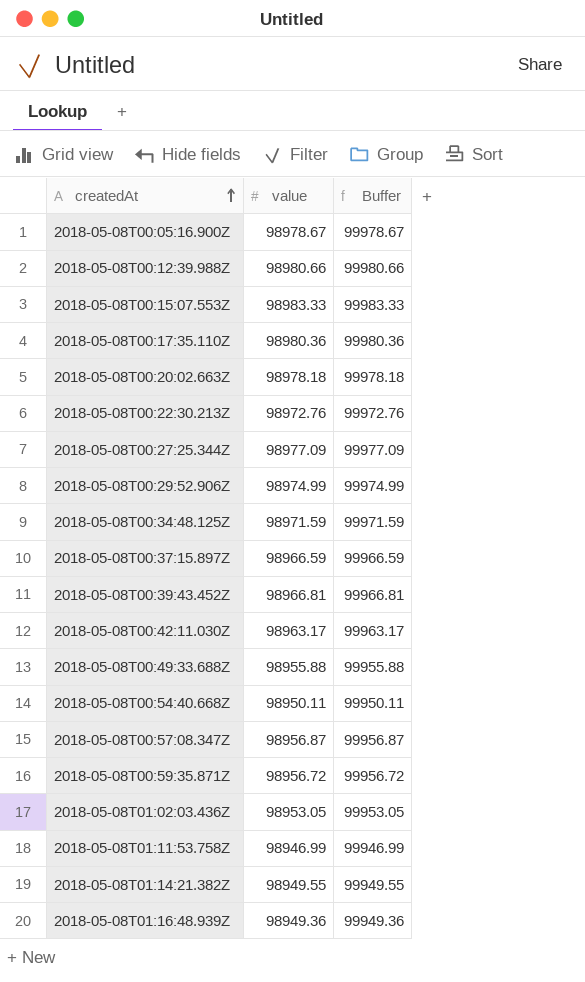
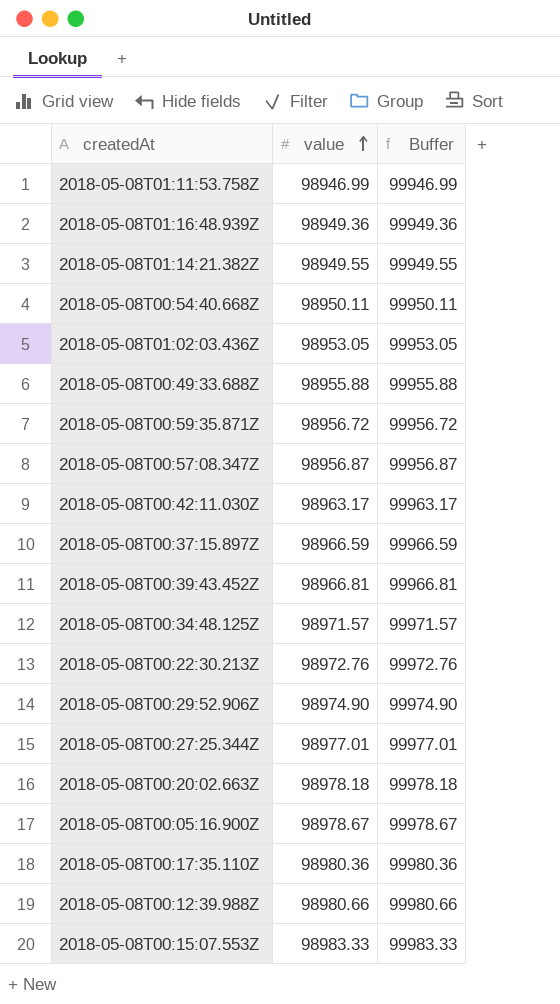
row order: createdAt ascending -> value ascending
2018-05-08T00:34:48.125Z | value: 98971.59 -> 98971.57
2018-05-08T00:34:48.125Z | Buffer: 99971.59 -> 99971.57
2018-05-08T00:29:52.906Z | value: 98974.99 -> 98974.90
2018-05-08T00:29:52.906Z | Buffer: 99974.99 -> 99974.90
2018-05-08T00:27:25.344Z | value: 98977.09 -> 98977.01
2018-05-08T00:27:25.344Z | Buffer: 99977.09 -> 99977.01

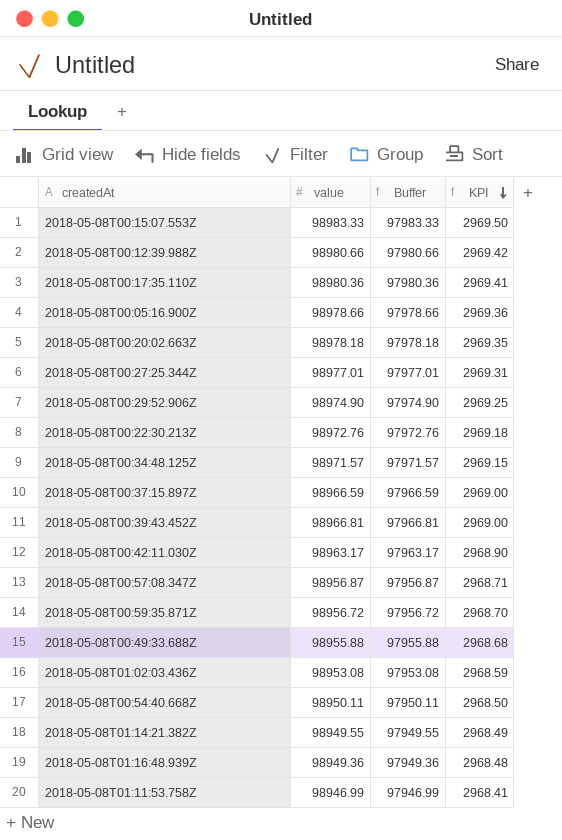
row order: value ascending -> KPI descending
column Buffer | formula: [value] + 1000 -> [value] - 1000
column KPI | formula: none -> [value] * 0.03
2018-05-08T00:05:16.900Z | value: 98978.67 -> 98978.66
2018-05-08T01:02:03.436Z | value: 98953.05 -> 98953.08

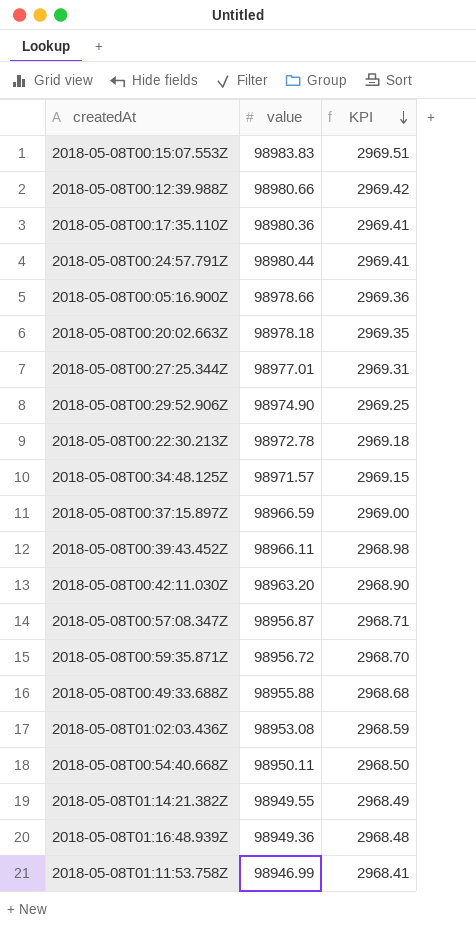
column Buffer | formula: [value] - 1000 -> none
2018-05-08T00:15:07.553Z | value: 98983.33 -> 98983.83
2018-05-08T00:15:07.553Z | KPI: 2969.50 -> 2969.51
row 2018-05-08T00:24:57.791Z: none -> 98980.44 | 2969.41
2018-05-08T00:22:30.213Z | value: 98972.76 -> 98972.78
2018-05-08T00:39:43.452Z | value: 98966.81 -> 98966.11
2018-05-08T00:39:43.452Z | KPI: 2969.00 -> 2968.98
2018-05-08T00:42:11.030Z | value: 98963.17 -> 98963.20

